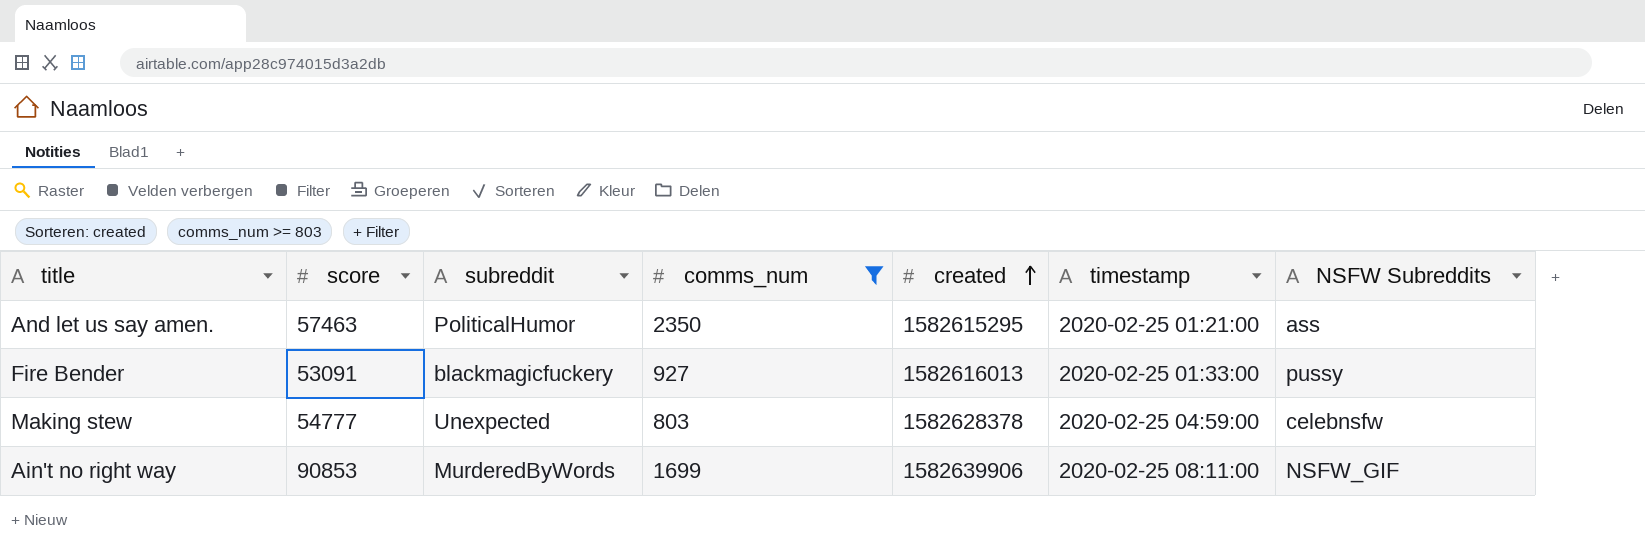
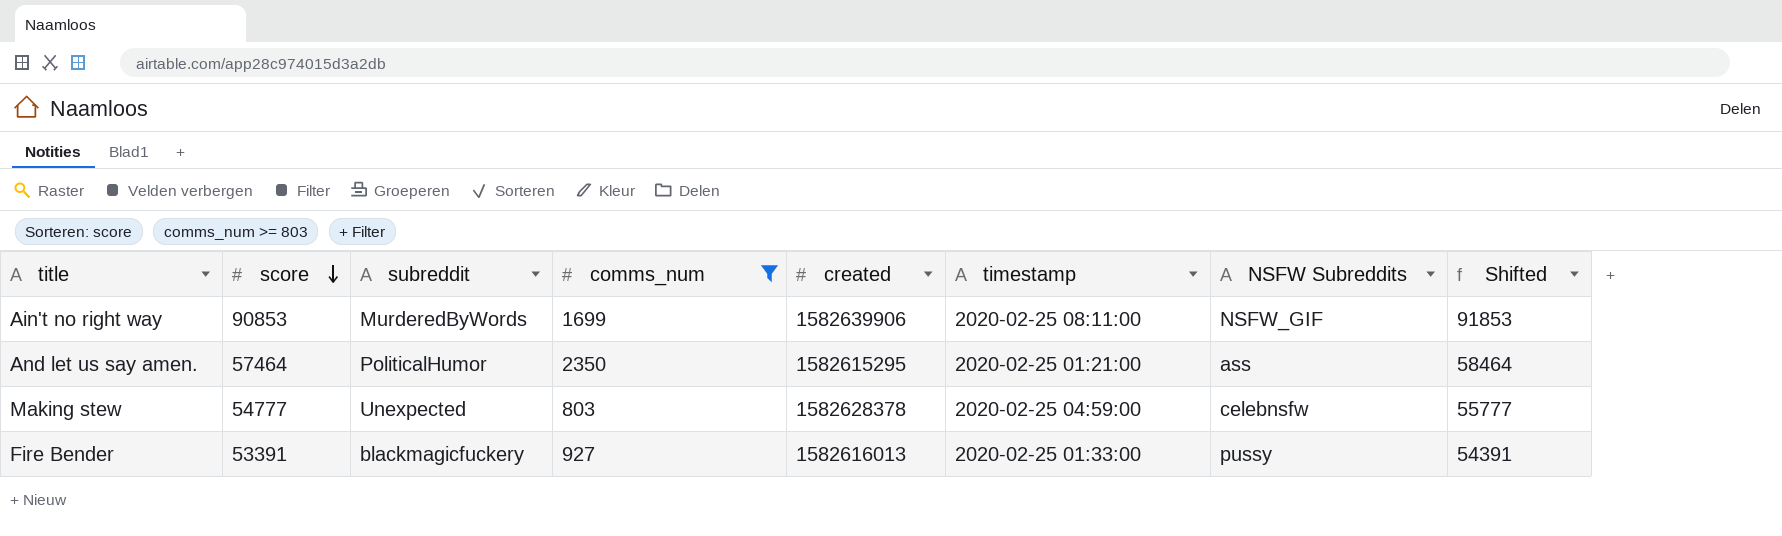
row order: created ascending -> score descending
column Shifted | formula: none -> [score] + 1000
And let us say amen. | score: 57463 -> 57464
Fire Bender | score: 53091 -> 53391

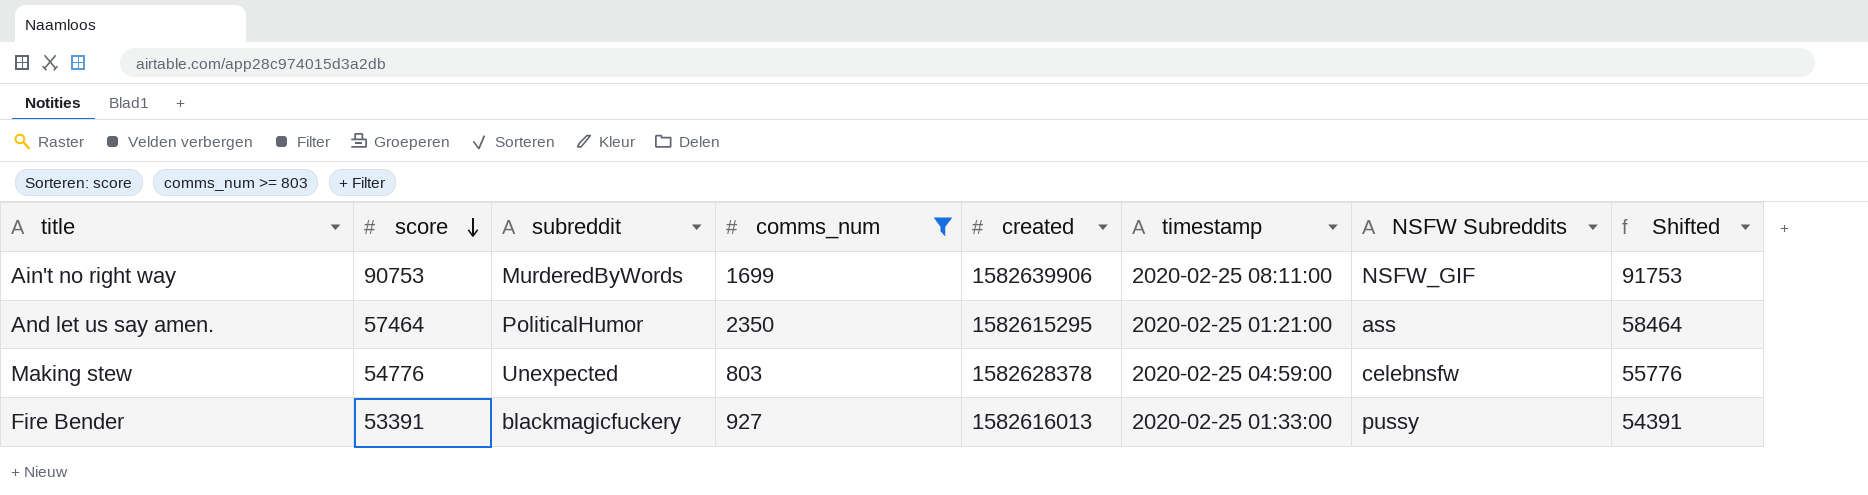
Ain't no right way | score: 90853 -> 90753
Ain't no right way | Shifted: 91853 -> 91753
Making stew | score: 54777 -> 54776
Making stew | Shifted: 55777 -> 55776

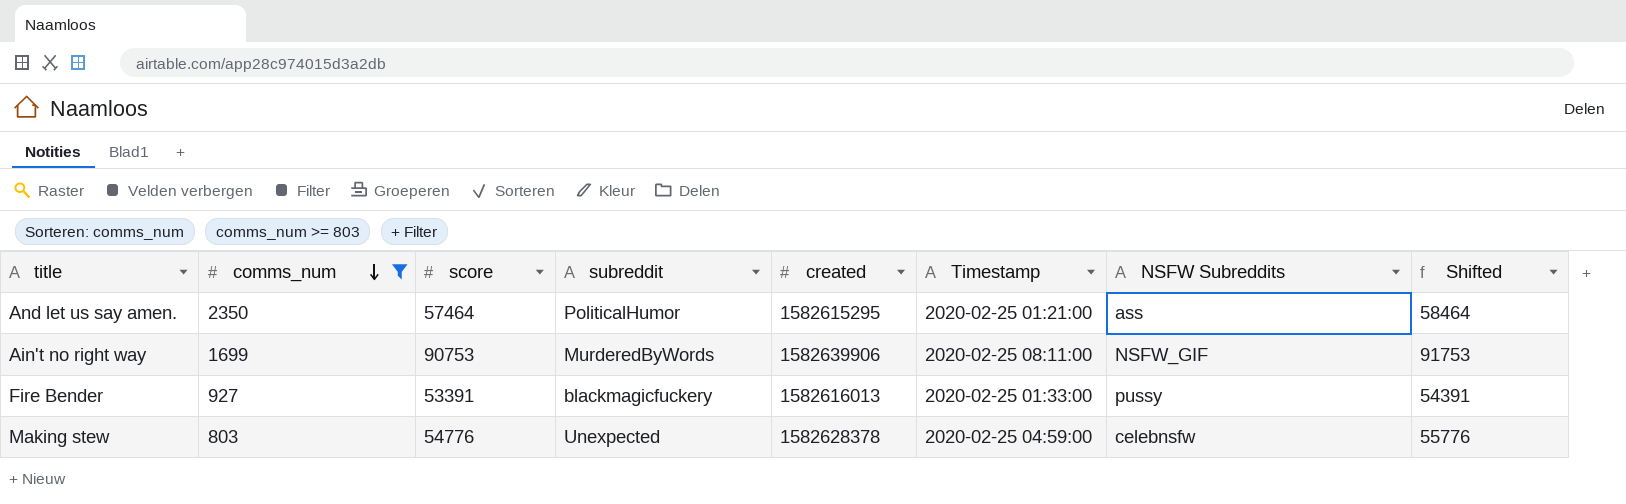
row order: score descending -> comms_num descending
column comms_num | position: 4 -> 2
column name: timestamp -> Timestamp

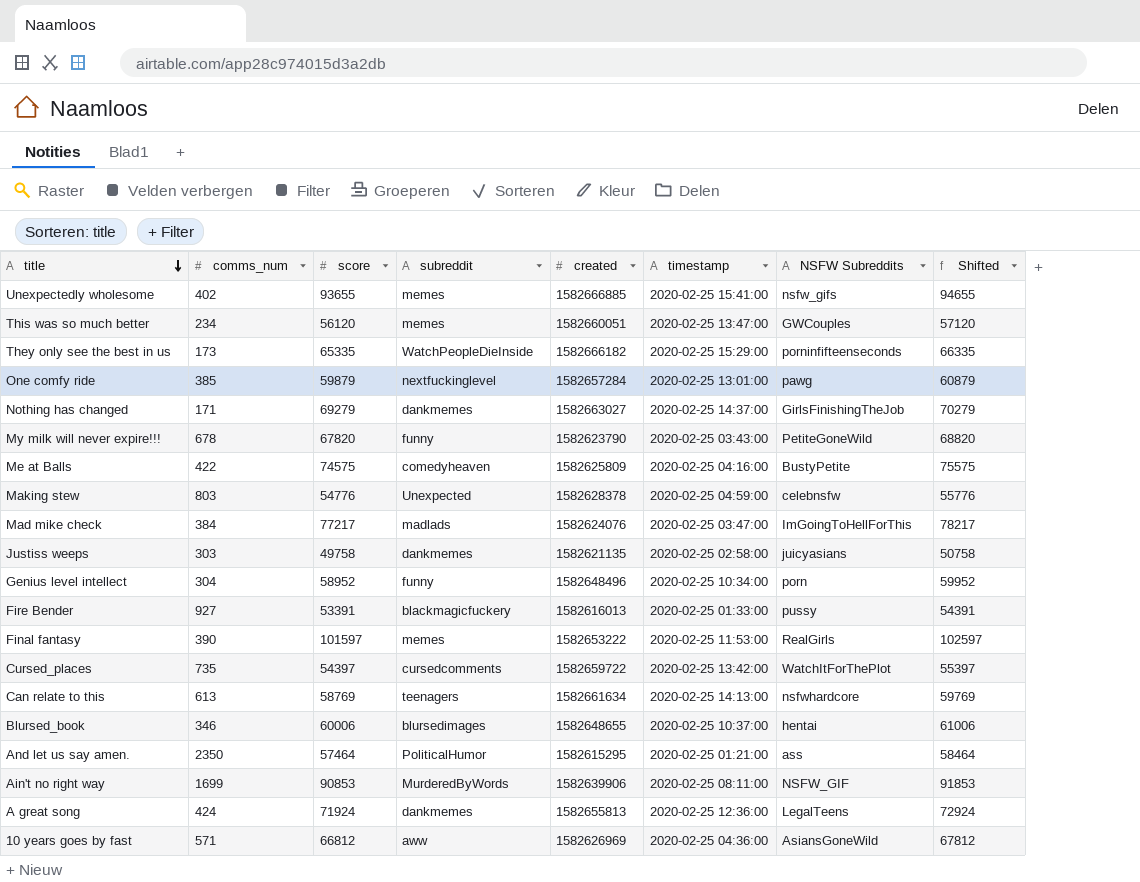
filter: comms_num >= 803 -> none
row order: comms_num descending -> title descending
column name: Timestamp -> timestamp
Ain't no right way | score: 90753 -> 90853
Ain't no right way | Shifted: 91753 -> 91853

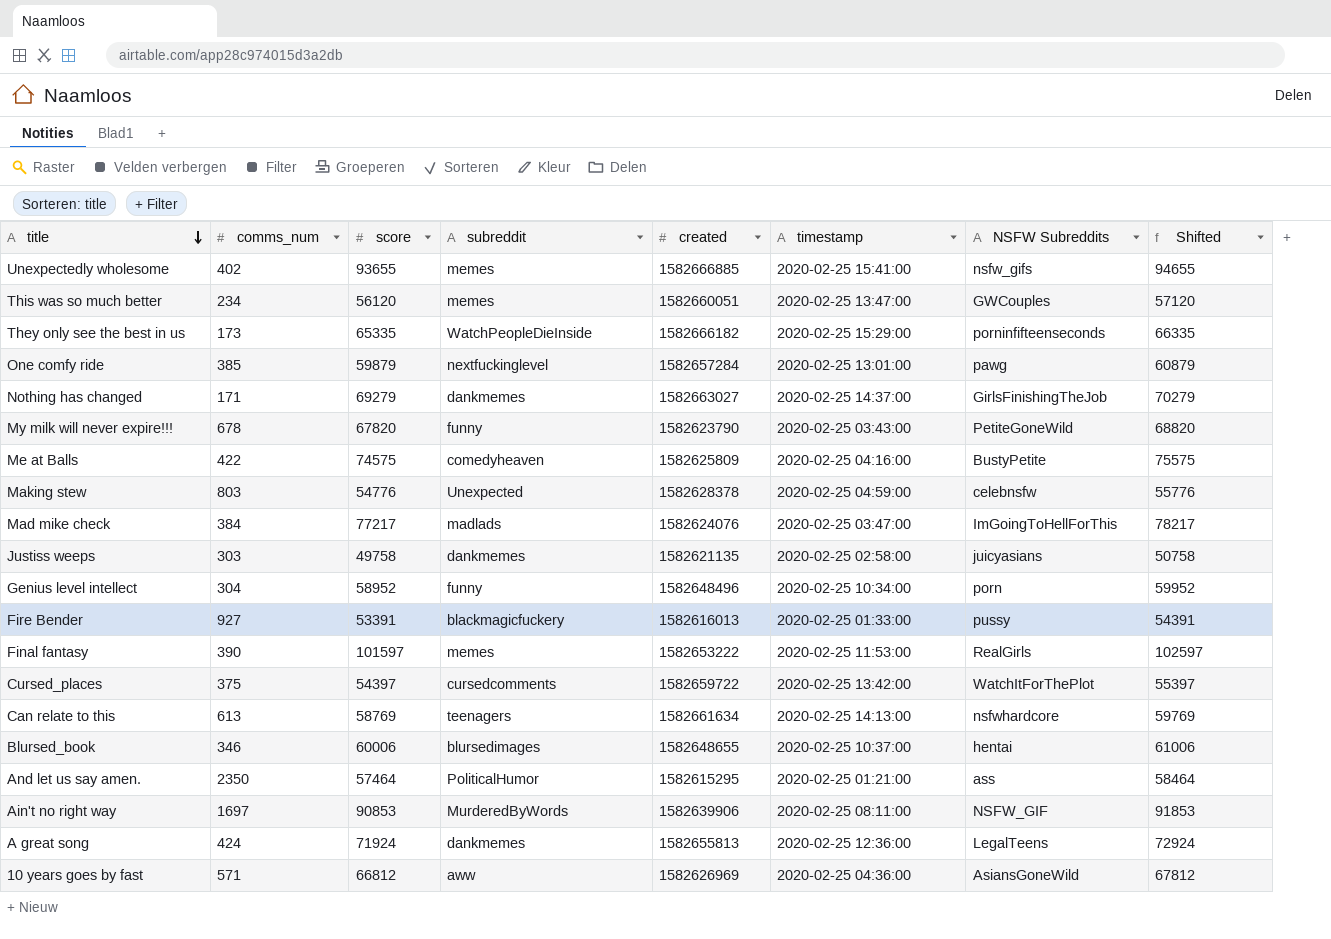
Cursed_places | comms_num: 735 -> 375
Ain't no right way | comms_num: 1699 -> 1697

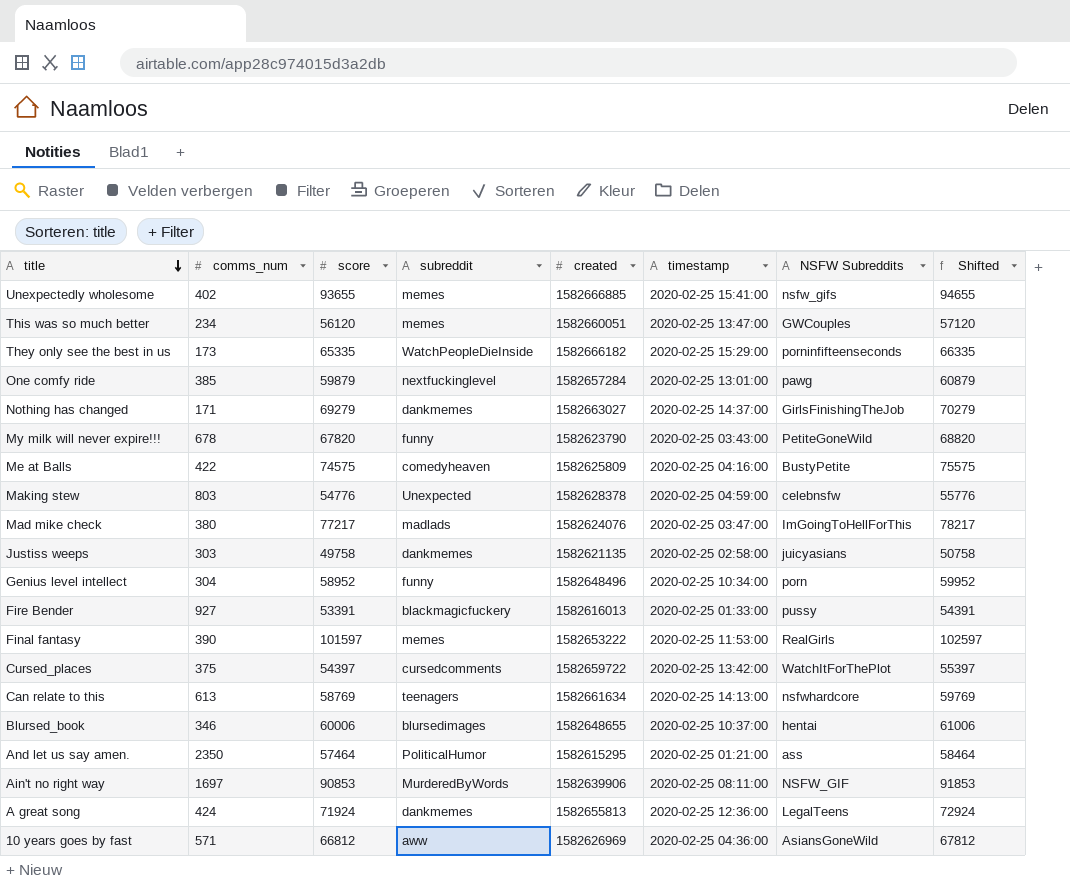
Mad mike check | comms_num: 384 -> 380

